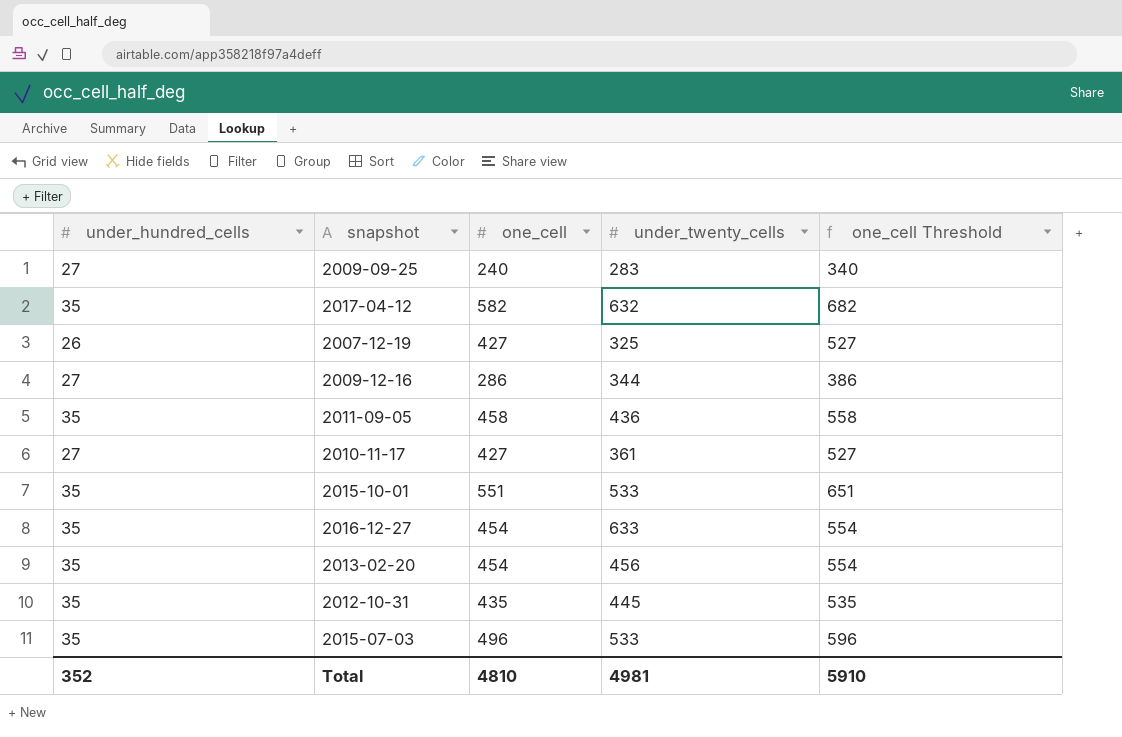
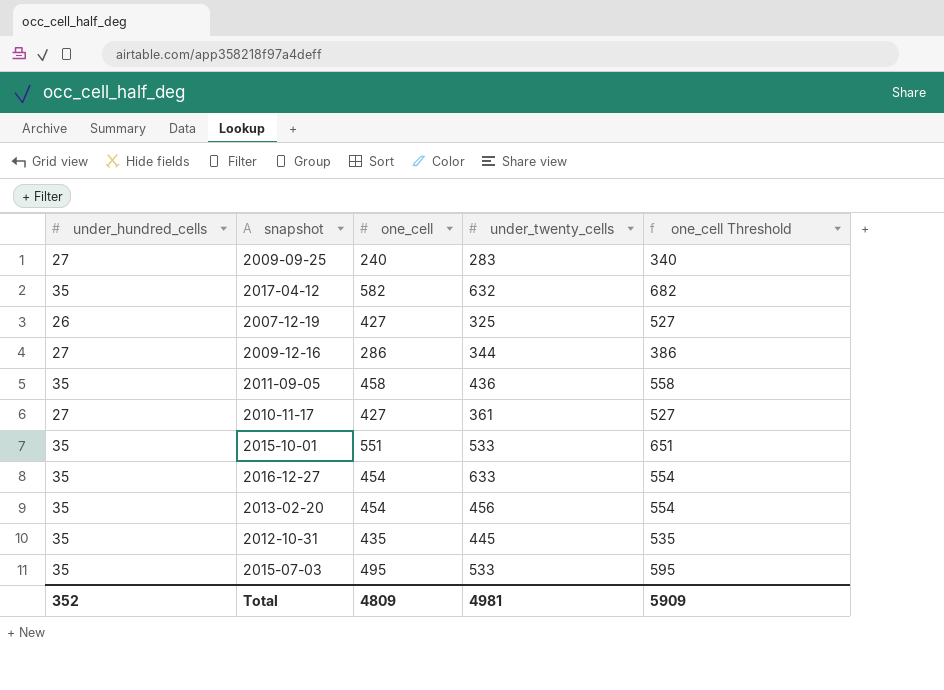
2015-07-03 | one_cell: 496 -> 495
2015-07-03 | one_cell Threshold: 596 -> 595
Total | one_cell: 4810 -> 4809
Total | one_cell Threshold: 5910 -> 5909

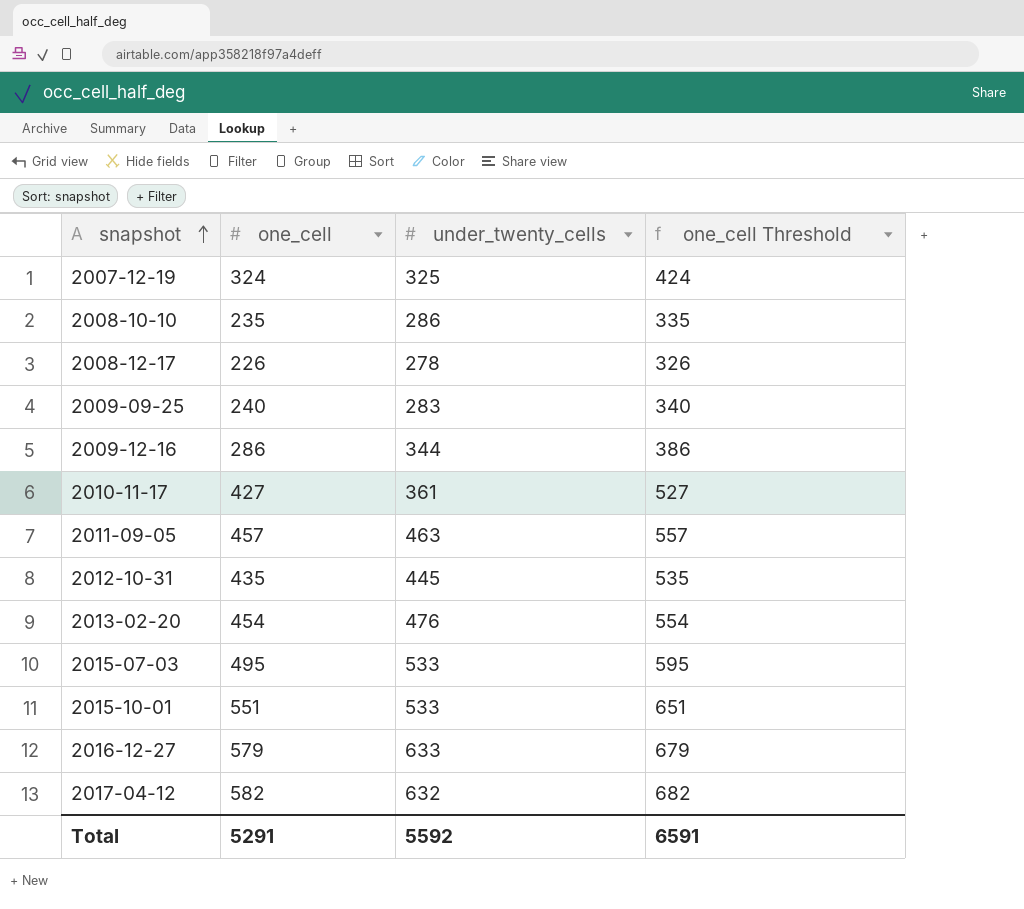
row order: none -> snapshot ascending
column under_hundred_cells | position: 1 -> none
2007-12-19 | one_cell: 427 -> 324
2007-12-19 | one_cell Threshold: 527 -> 424
row 2008-10-10: none -> 235 | 286 | 335
row 2008-12-17: none -> 226 | 278 | 326
2011-09-05 | one_cell: 458 -> 457
2011-09-05 | under_twenty_cells: 436 -> 463
2011-09-05 | one_cell Threshold: 558 -> 557
2013-02-20 | under_twenty_cells: 456 -> 476
2016-12-27 | one_cell: 454 -> 579
2016-12-27 | one_cell Threshold: 554 -> 679
Total | one_cell: 4809 -> 5291
Total | under_twenty_cells: 4981 -> 5592
Total | one_cell Threshold: 5909 -> 6591

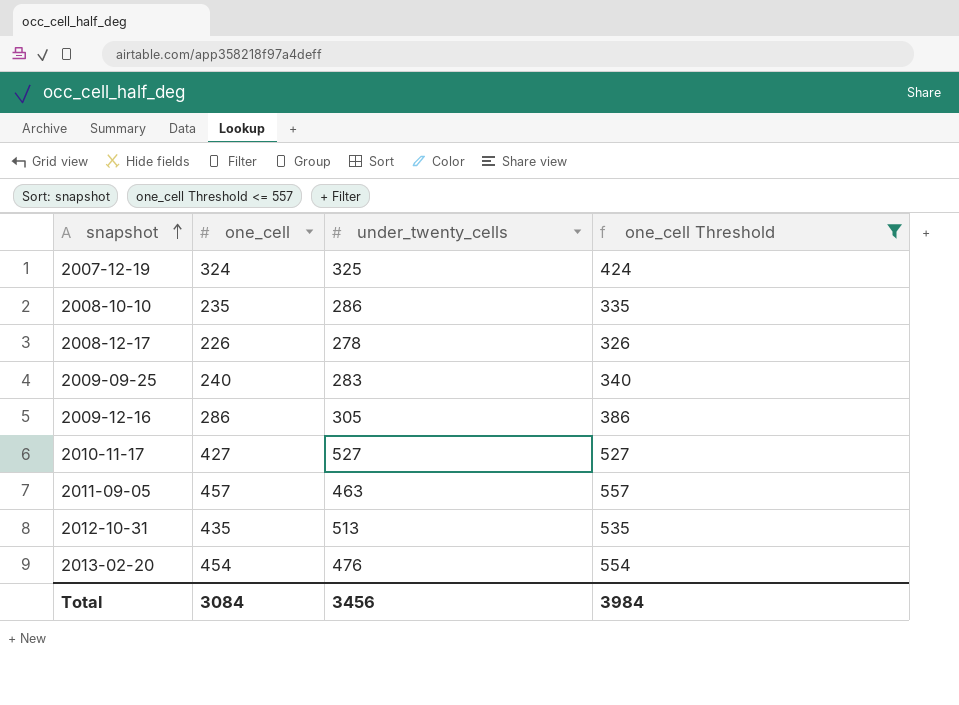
filter: none -> one_cell Threshold <= 557
2009-12-16 | under_twenty_cells: 344 -> 305
2010-11-17 | under_twenty_cells: 361 -> 527
2012-10-31 | under_twenty_cells: 445 -> 513
Total | one_cell: 5291 -> 3084
Total | under_twenty_cells: 5592 -> 3456
Total | one_cell Threshold: 6591 -> 3984

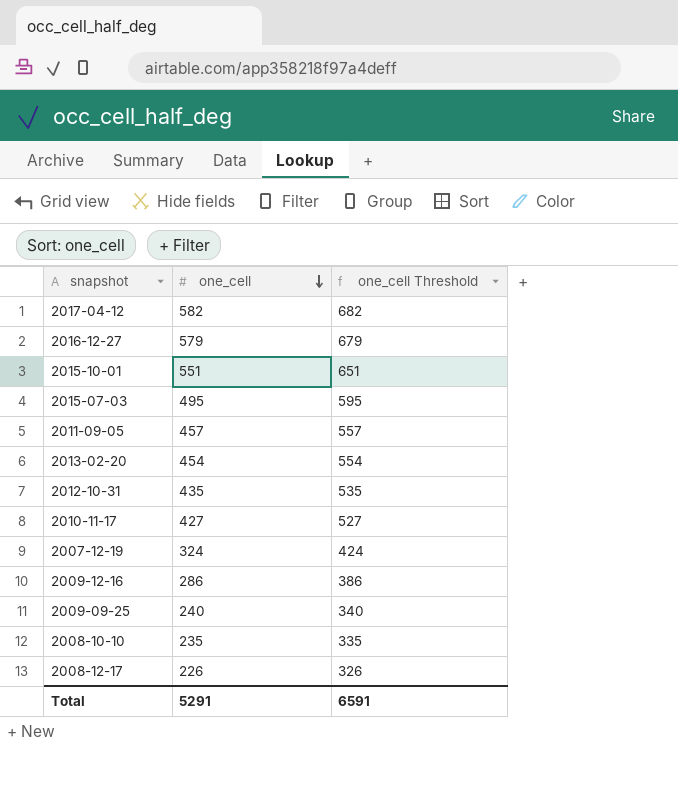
filter: one_cell Threshold <= 557 -> none
row order: snapshot ascending -> one_cell descending
column under_twenty_cells | position: 3 -> none
Total | one_cell: 3084 -> 5291
Total | one_cell Threshold: 3984 -> 6591

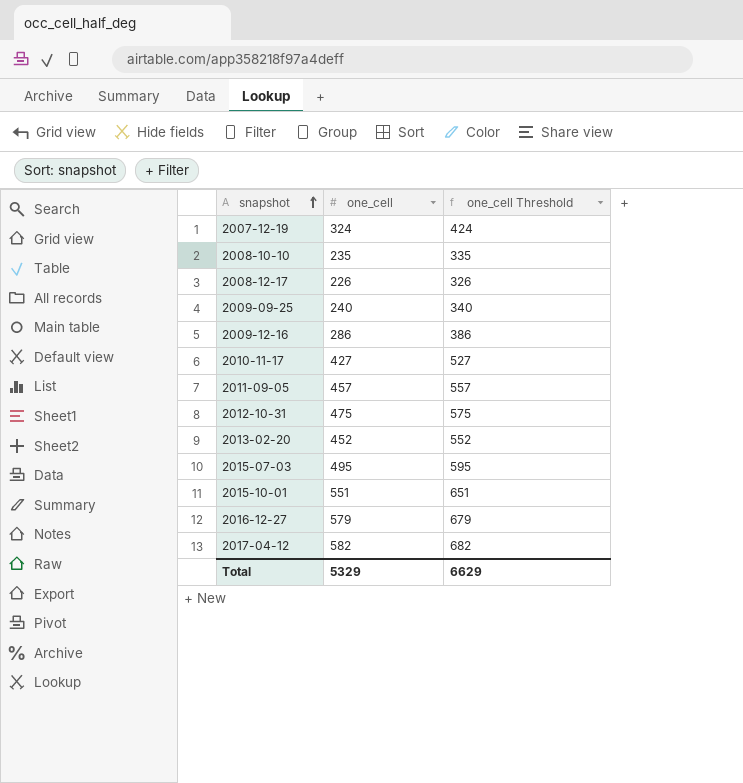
row order: one_cell descending -> snapshot ascending
2012-10-31 | one_cell: 435 -> 475
2012-10-31 | one_cell Threshold: 535 -> 575
2013-02-20 | one_cell: 454 -> 452
2013-02-20 | one_cell Threshold: 554 -> 552
Total | one_cell: 5291 -> 5329
Total | one_cell Threshold: 6591 -> 6629

